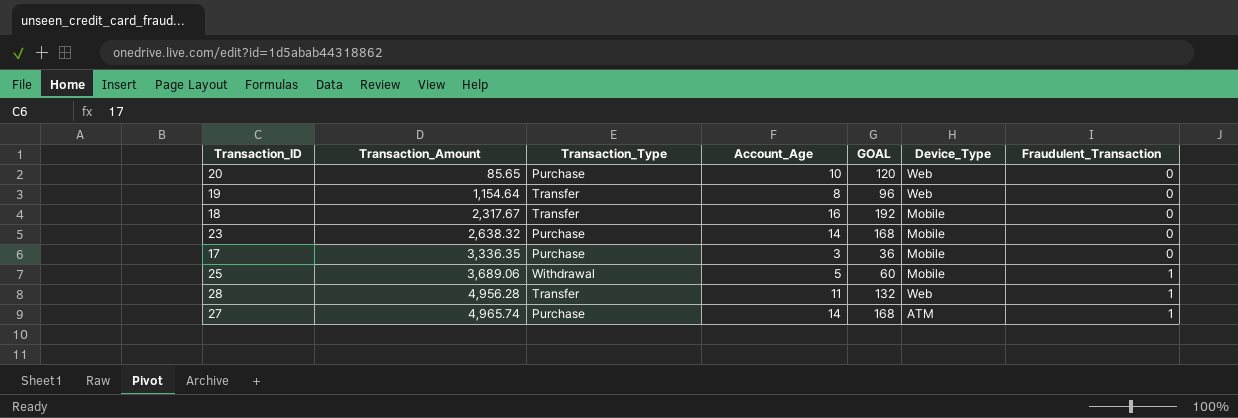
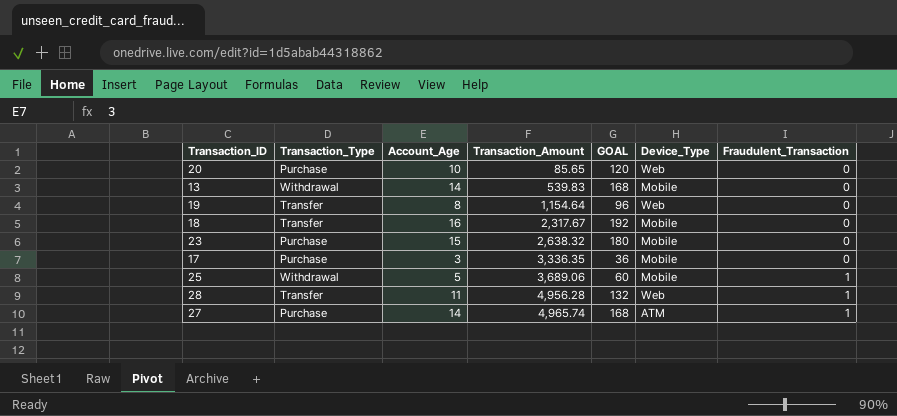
column Transaction_Amount | position: 2 -> 4
row 13: none -> Withdrawal | 14 | 539.83 | 168 | Mobile | 0
23 | Account_Age: 14 -> 15
23 | GOAL: 168 -> 180

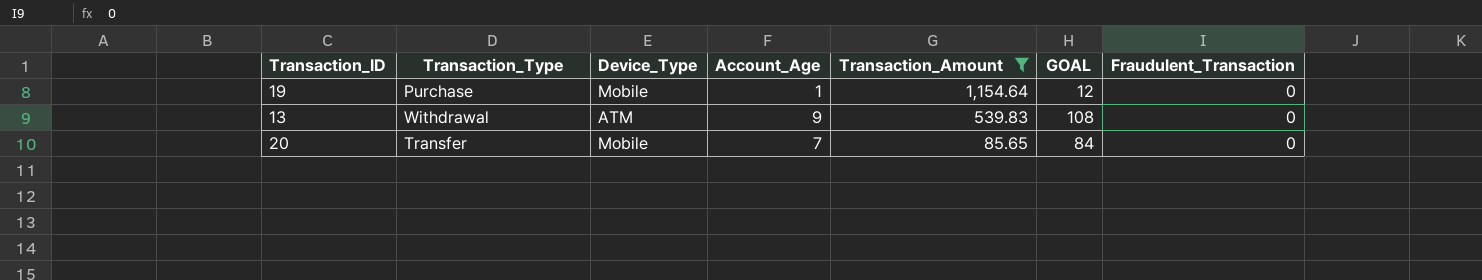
filter: none -> Transaction_Amount <= 1,154.64
row order: Transaction_Amount ascending -> Transaction_Amount descending
column Device_Type | position: 6 -> 3
19 | Transaction_Type: Transfer -> Purchase
19 | Device_Type: Web -> Mobile
19 | Account_Age: 8 -> 1
19 | GOAL: 96 -> 12
13 | Device_Type: Mobile -> ATM
13 | Account_Age: 14 -> 9
13 | GOAL: 168 -> 108
20 | Transaction_Type: Purchase -> Transfer
20 | Device_Type: Web -> Mobile
20 | Account_Age: 10 -> 7
20 | GOAL: 120 -> 84

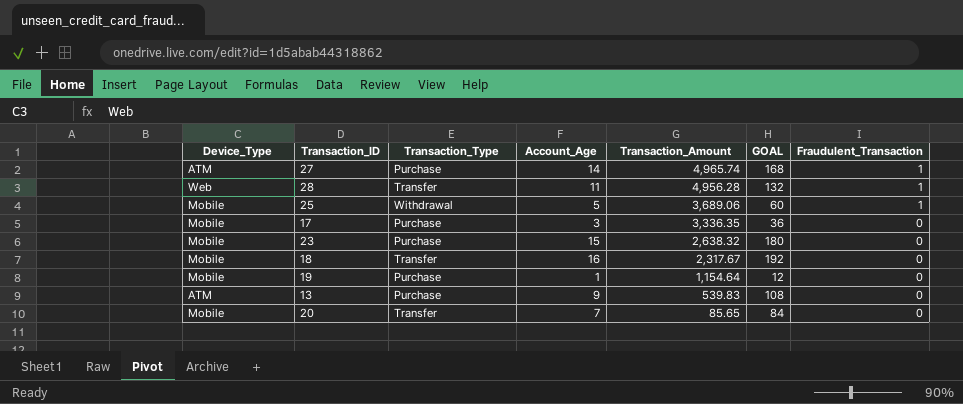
filter: Transaction_Amount <= 1,154.64 -> none
column Device_Type | position: 3 -> 1
13 | Transaction_Type: Withdrawal -> Purchase

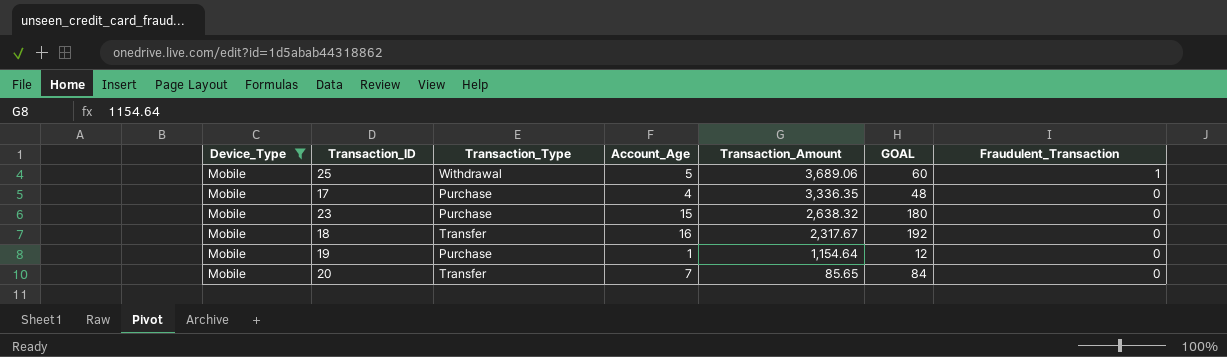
filter: none -> Device_Type = Mobile
17 | Account_Age: 3 -> 4
17 | GOAL: 36 -> 48

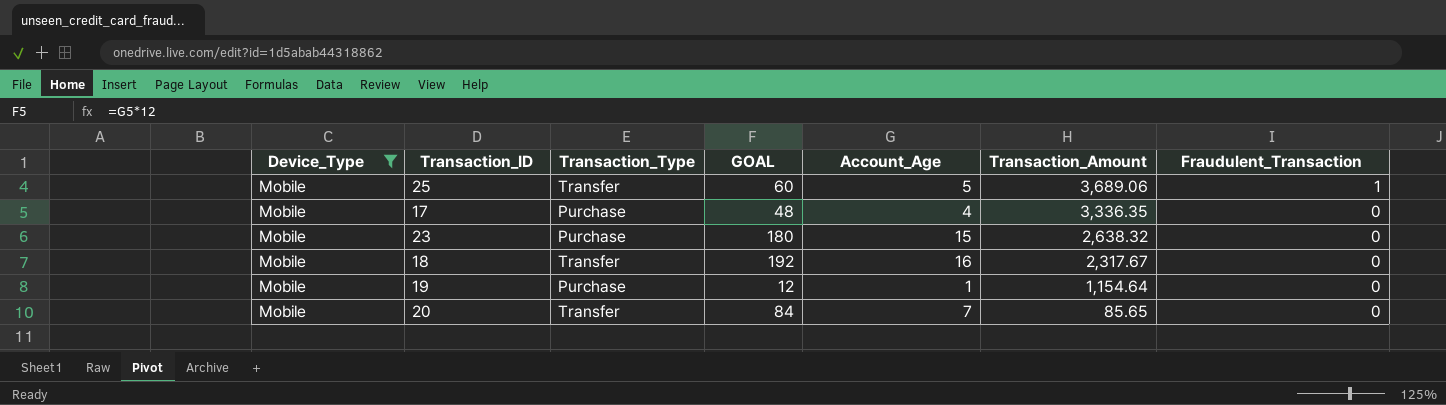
column GOAL | position: 6 -> 4
25 | Transaction_Type: Withdrawal -> Transfer

